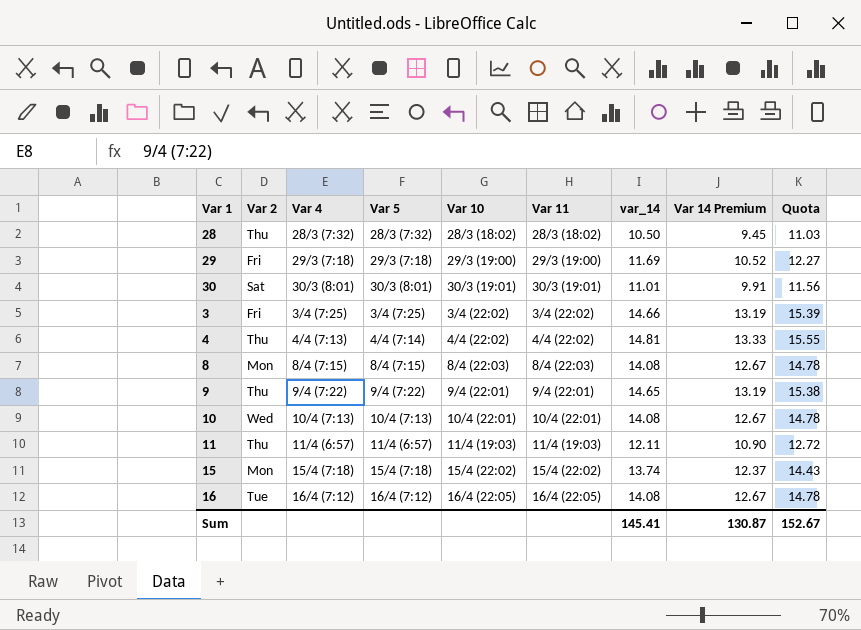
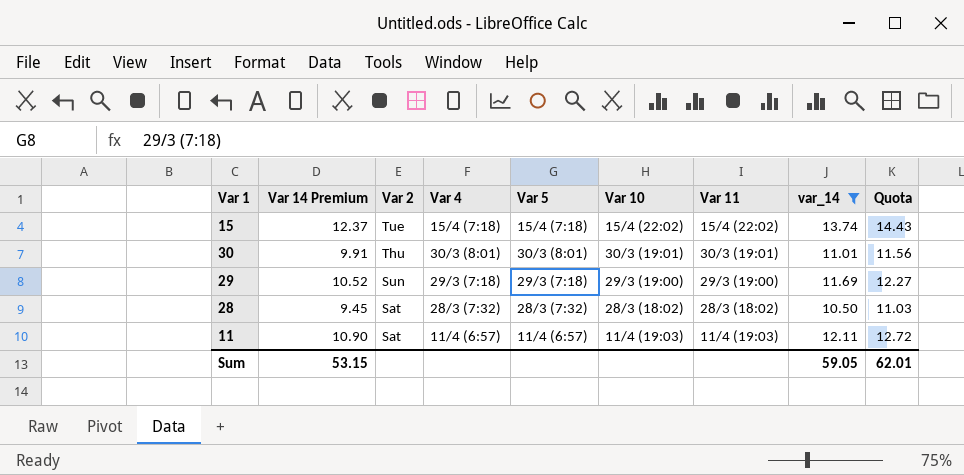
filter: none -> var_14 <= 13.74
row order: none -> Var 2 descending
column Var 14 Premium | position: 8 -> 2
15 | Var 2: Mon -> Tue
30 | Var 2: Sat -> Thu
29 | Var 2: Fri -> Sun
28 | Var 2: Thu -> Sat
11 | Var 2: Thu -> Sat
Sum | Var 14 Premium: 130.87 -> 53.15
Sum | var_14: 145.41 -> 59.05
Sum | Quota: 152.67 -> 62.01

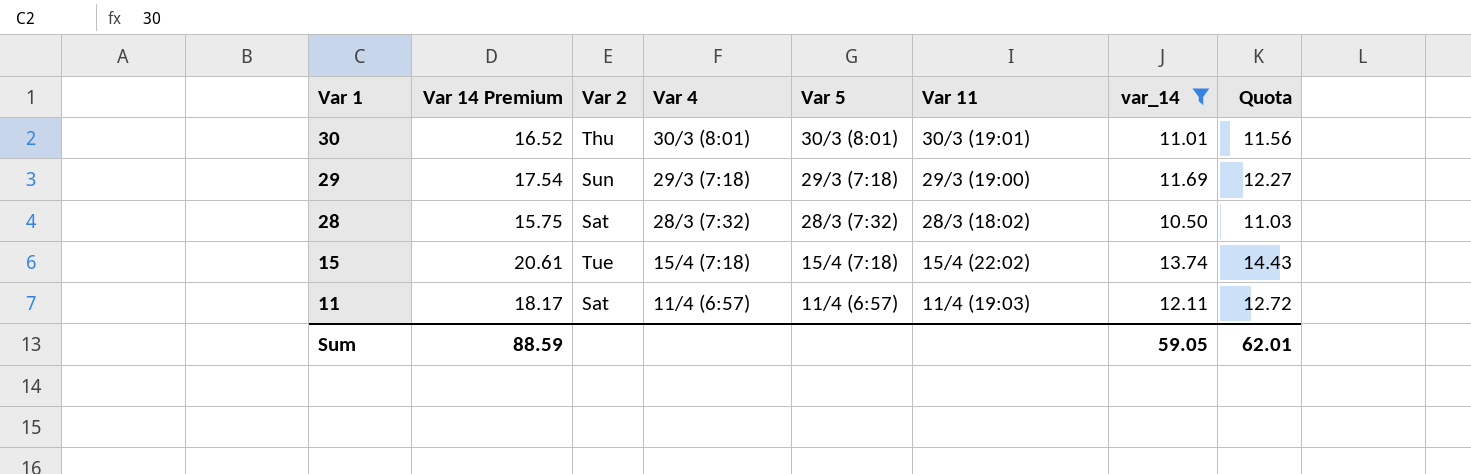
row order: Var 2 descending -> Var 1 descending
column Var 10 | position: 6 -> none
column Var 14 Premium | formula: [var_14] * 0.9 -> [var_14] * 1.5
Sum | Var 14 Premium: 53.15 -> 88.59

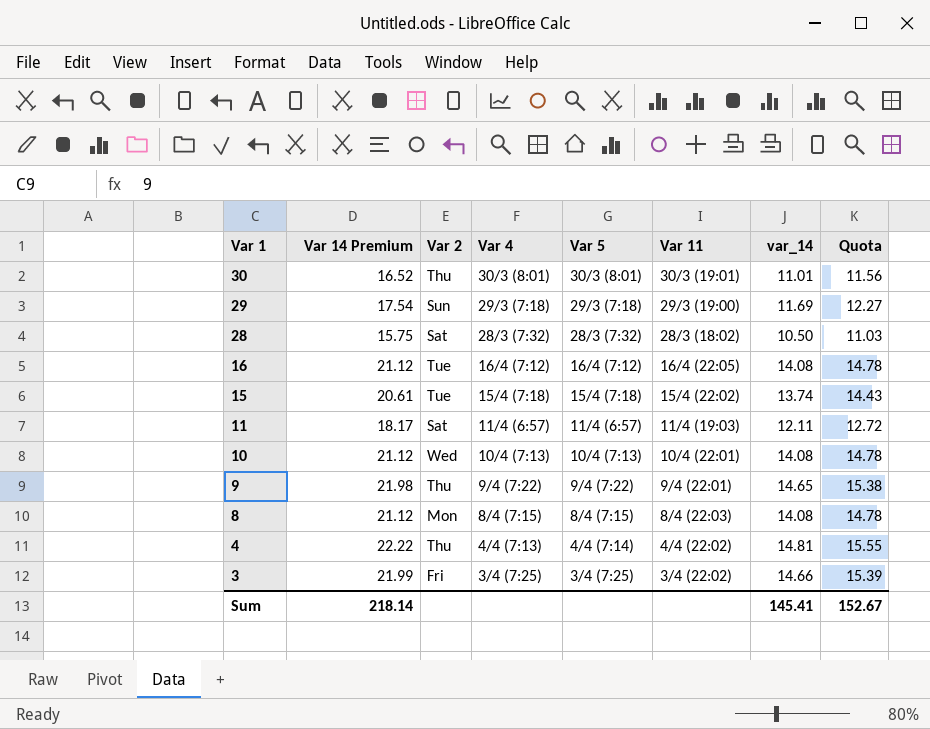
filter: var_14 <= 13.74 -> none
Sum | Var 14 Premium: 88.59 -> 218.14
Sum | var_14: 59.05 -> 145.41
Sum | Quota: 62.01 -> 152.67

